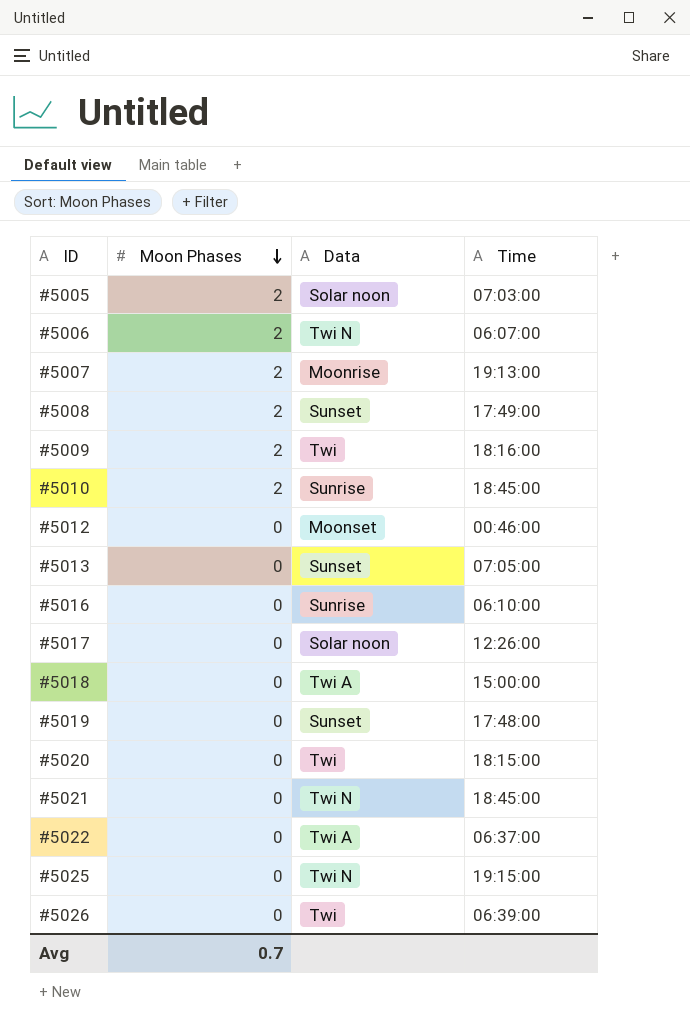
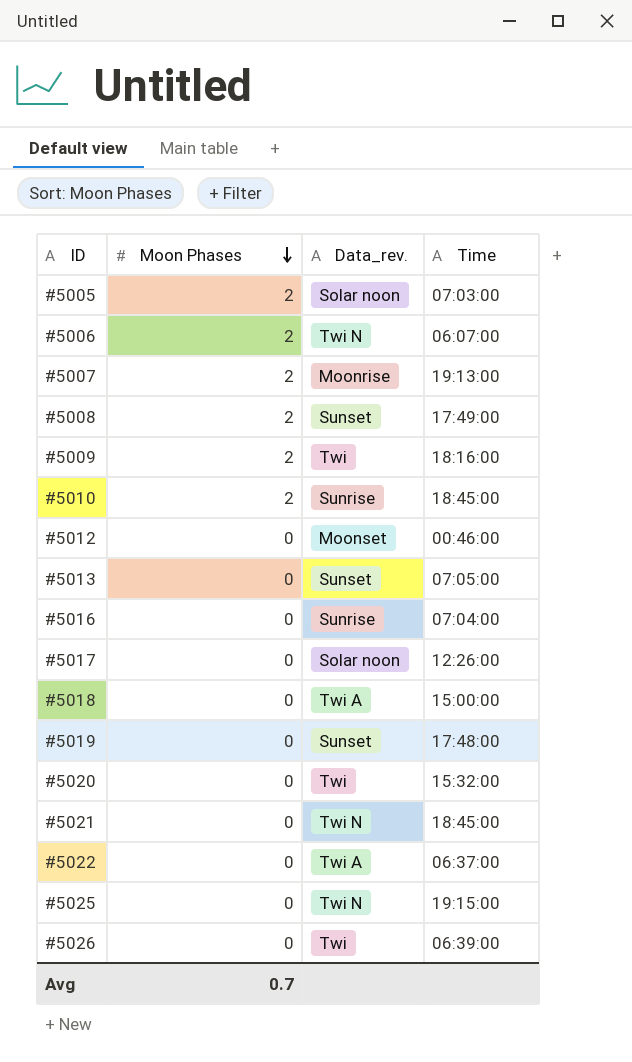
column name: Data -> Data_rev.
#5016 | Time: 06:10:00 -> 07:04:00
#5020 | Time: 18:15:00 -> 15:32:00

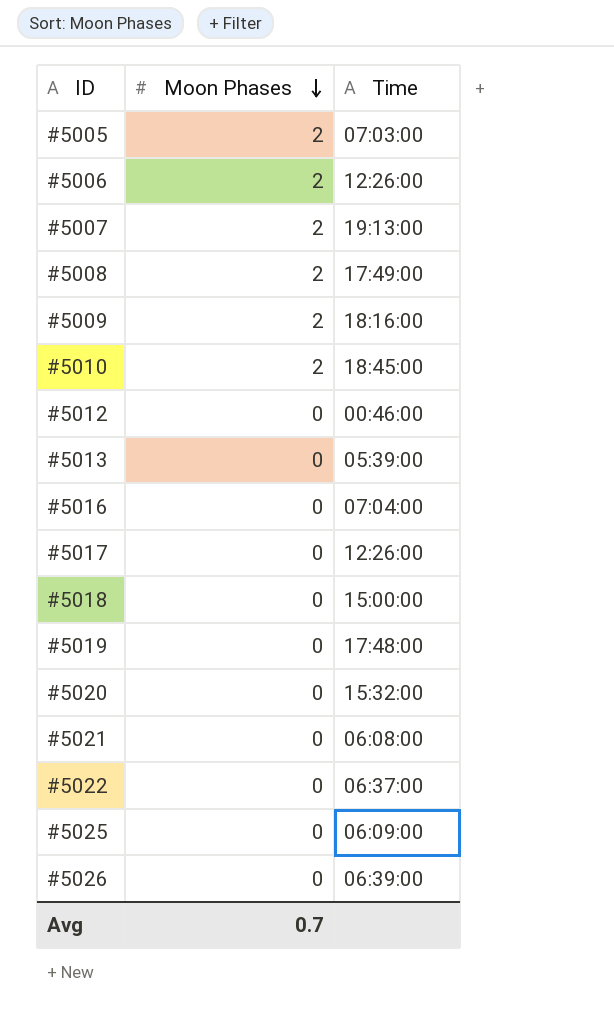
column Data_rev. | position: 3 -> none
#5006 | Time: 06:07:00 -> 12:26:00
#5013 | Time: 07:05:00 -> 05:39:00
#5021 | Time: 18:45:00 -> 06:08:00
#5025 | Time: 19:15:00 -> 06:09:00

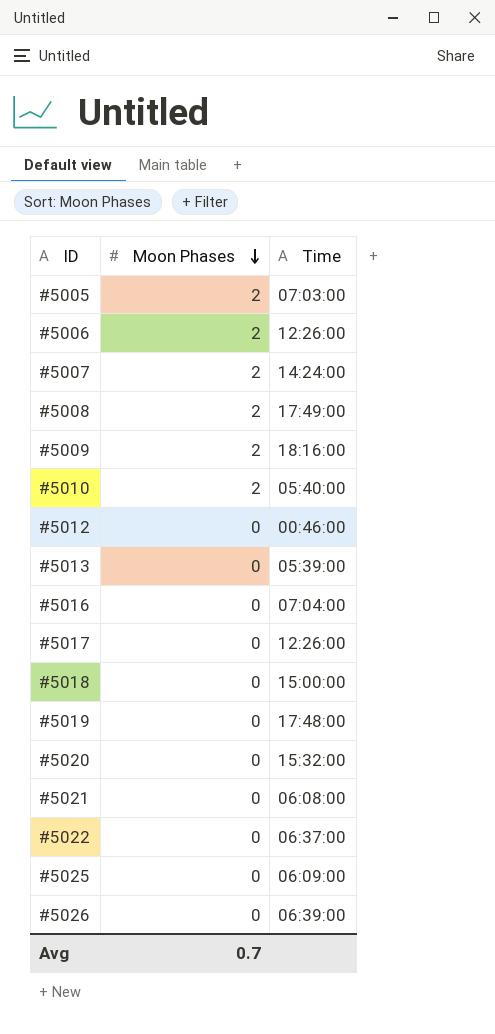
#5007 | Time: 19:13:00 -> 14:24:00
#5010 | Time: 18:45:00 -> 05:40:00

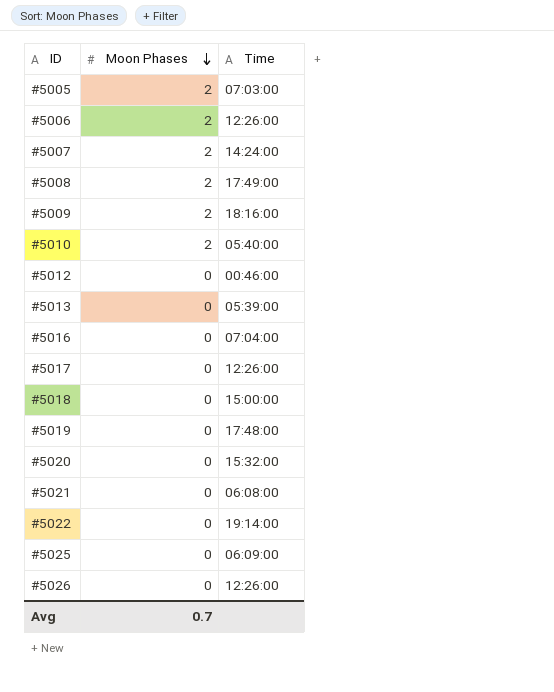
#5022 | Time: 06:37:00 -> 19:14:00
#5026 | Time: 06:39:00 -> 12:26:00

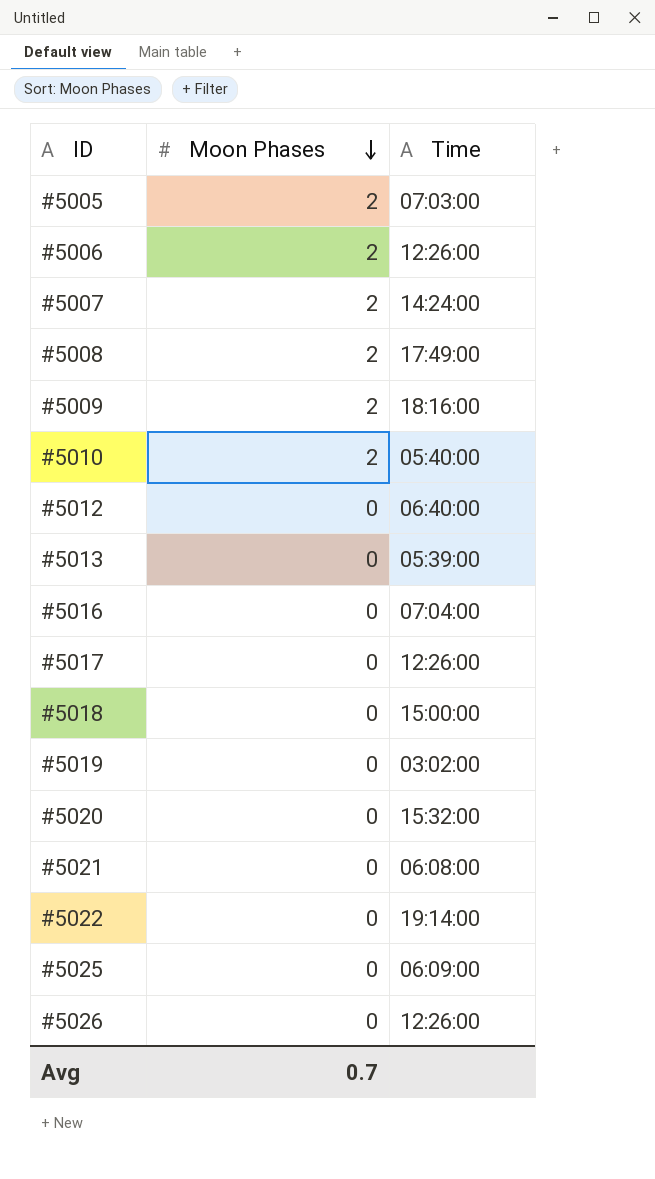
#5012 | Time: 00:46:00 -> 06:40:00
#5019 | Time: 17:48:00 -> 03:02:00

